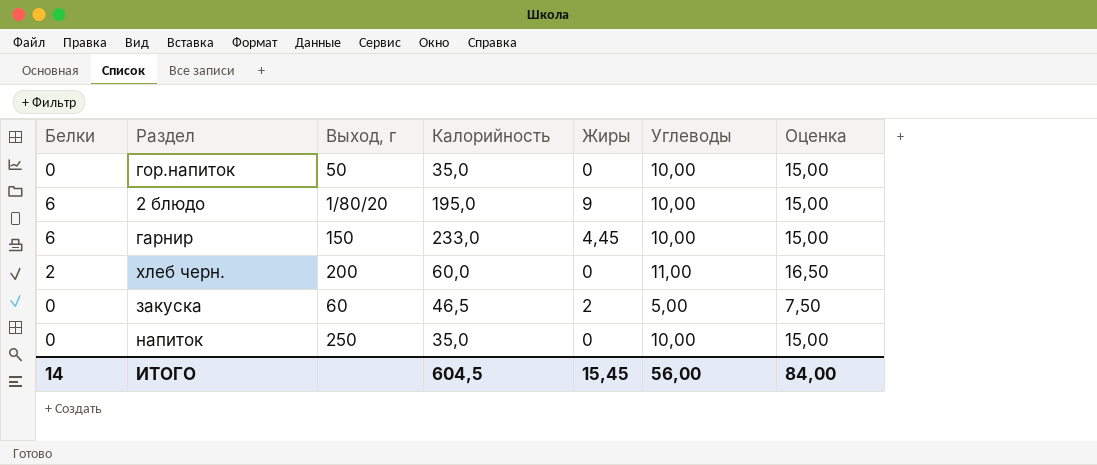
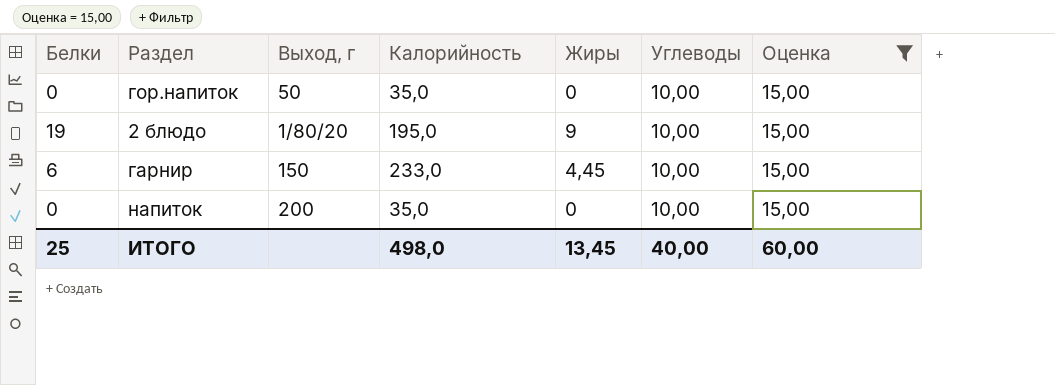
filter: none -> Оценка = 15,00
2 блюдо | Белки: 6 -> 19
напиток | Выход, г: 250 -> 200
ИТОГО | Белки: 14 -> 25
ИТОГО | Калорийность: 604,5 -> 498,0
ИТОГО | Жиры: 15,45 -> 13,45
ИТОГО | Углеводы: 56,00 -> 40,00
ИТОГО | Оценка: 84,00 -> 60,00

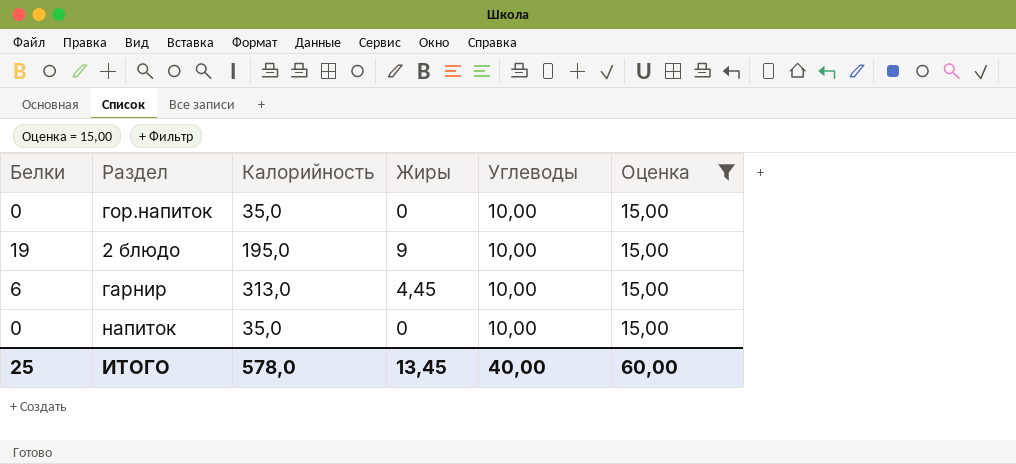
column Выход, г | position: 3 -> none
гарнир | Калорийность: 233,0 -> 313,0
ИТОГО | Калорийность: 498,0 -> 578,0

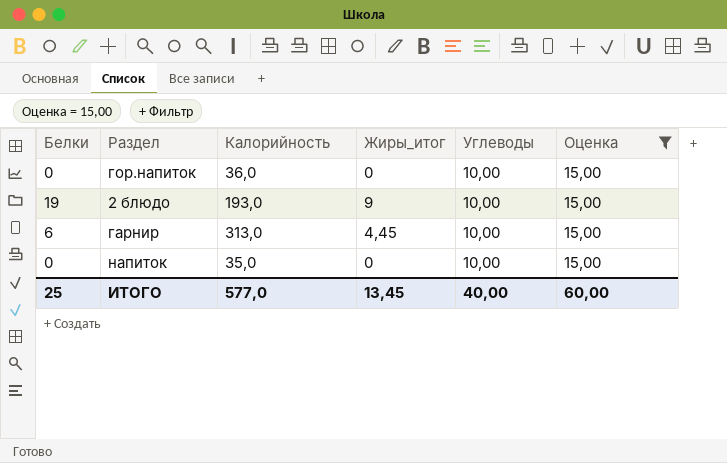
column name: Жиры -> Жиры_итог
гор.напиток | Калорийность: 35,0 -> 36,0
2 блюдо | Калорийность: 195,0 -> 193,0
ИТОГО | Калорийность: 578,0 -> 577,0

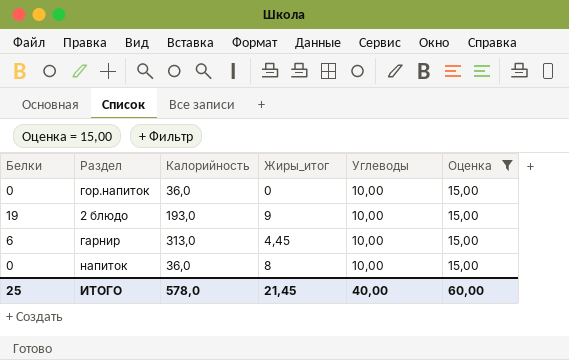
напиток | Калорийность: 35,0 -> 36,0
напиток | Жиры_итог: 0 -> 8
ИТОГО | Калорийность: 577,0 -> 578,0
ИТОГО | Жиры_итог: 13,45 -> 21,45

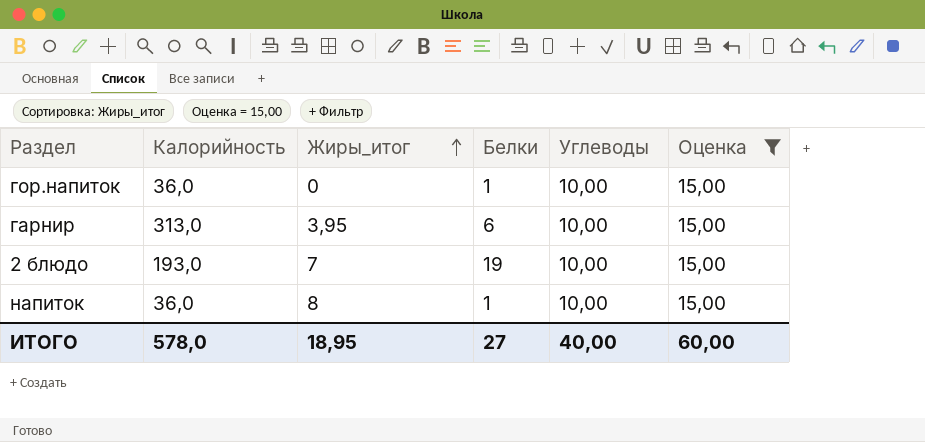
row order: none -> Жиры_итог ascending
column Белки | position: 1 -> 4
гор.напиток | Белки: 0 -> 1
гарнир | Жиры_итог: 4,45 -> 3,95
2 блюдо | Жиры_итог: 9 -> 7
напиток | Белки: 0 -> 1
ИТОГО | Жиры_итог: 21,45 -> 18,95
ИТОГО | Белки: 25 -> 27

